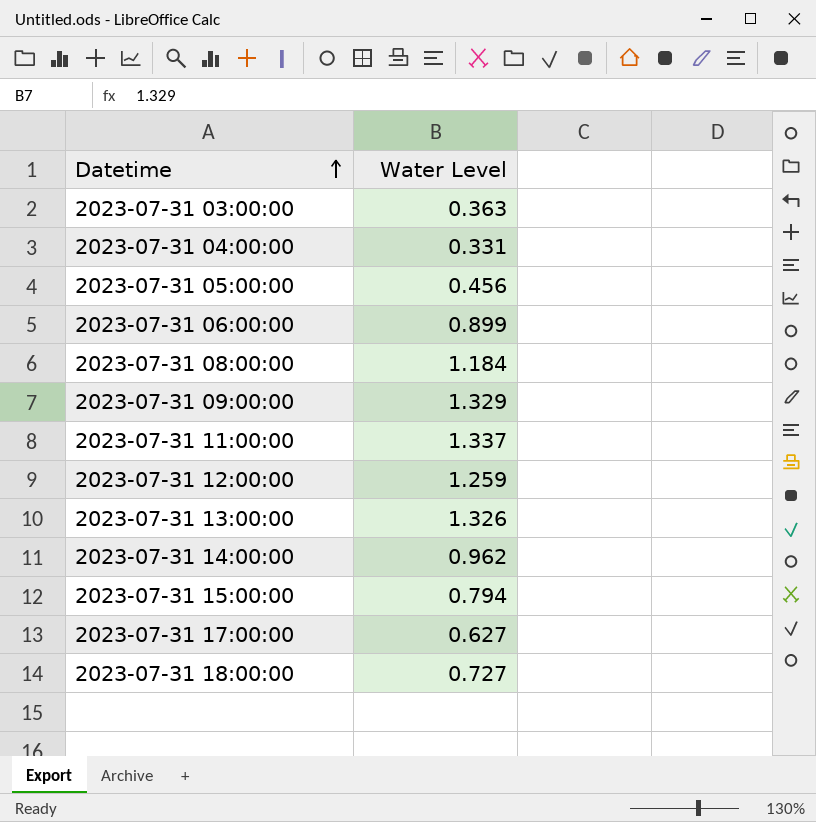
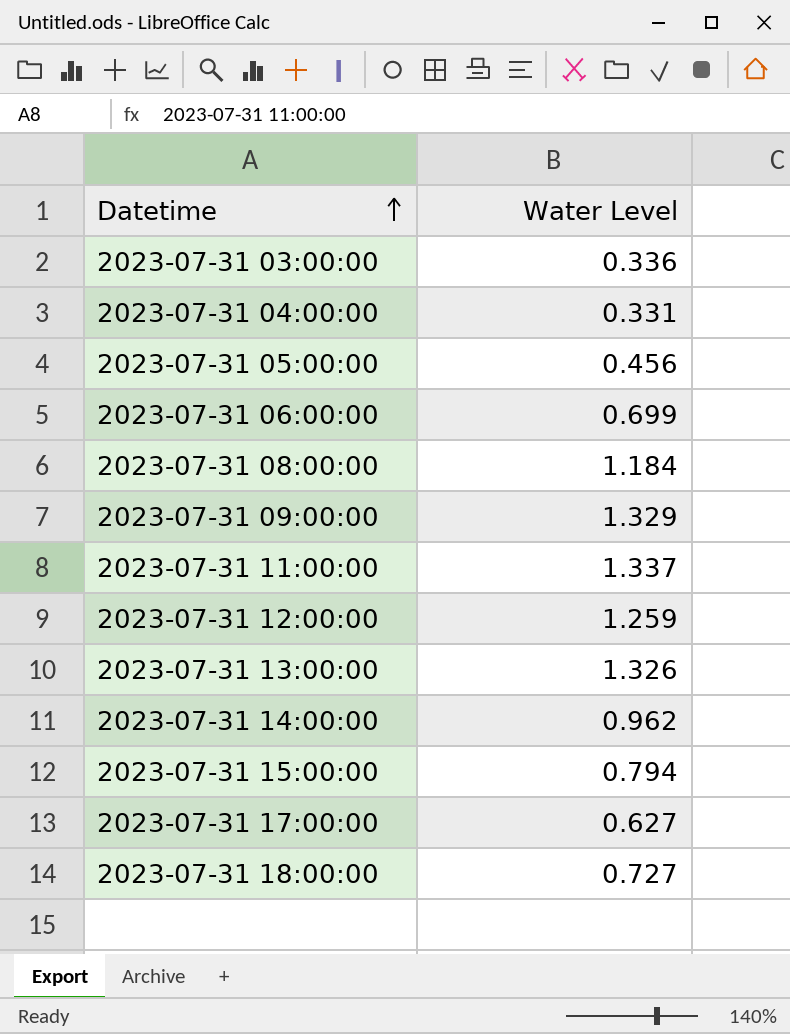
2023-07-31 03:00:00 | Water Level: 0.363 -> 0.336
2023-07-31 06:00:00 | Water Level: 0.899 -> 0.699

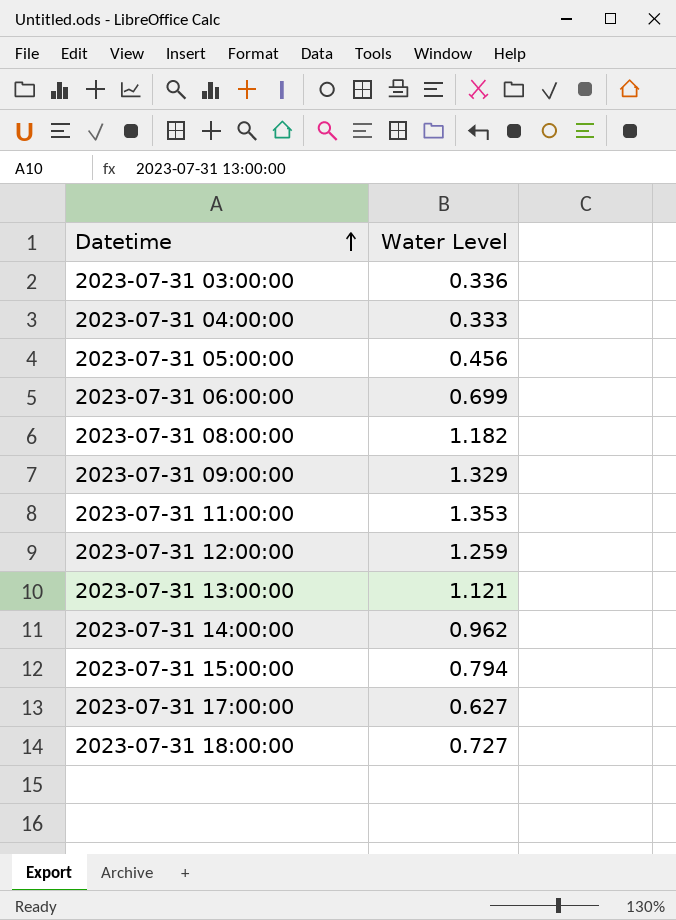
2023-07-31 04:00:00 | Water Level: 0.331 -> 0.333
2023-07-31 08:00:00 | Water Level: 1.184 -> 1.182
2023-07-31 11:00:00 | Water Level: 1.337 -> 1.353
2023-07-31 13:00:00 | Water Level: 1.326 -> 1.121

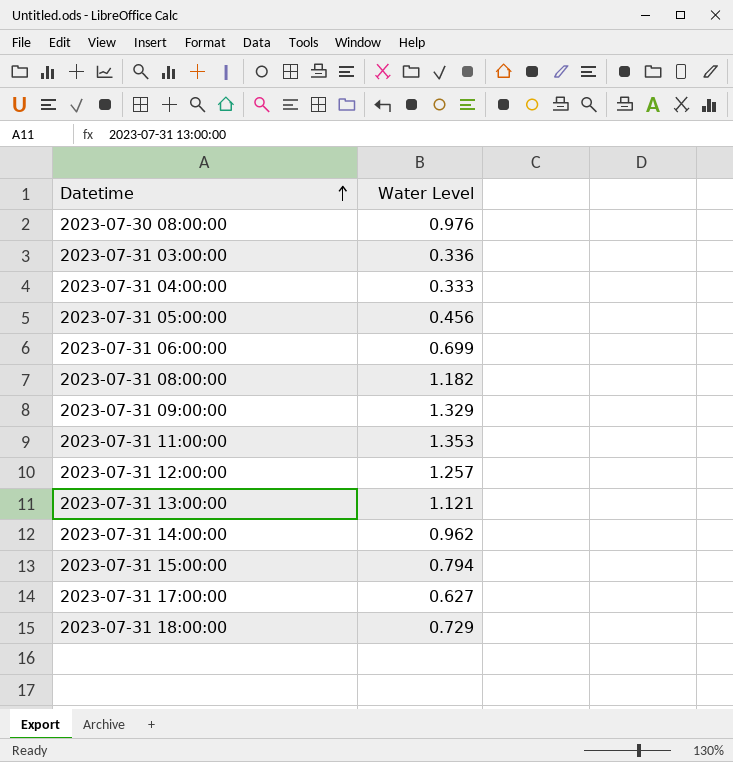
row 2023-07-30 08:00:00: none -> 0.976
2023-07-31 12:00:00 | Water Level: 1.259 -> 1.257
2023-07-31 18:00:00 | Water Level: 0.727 -> 0.729

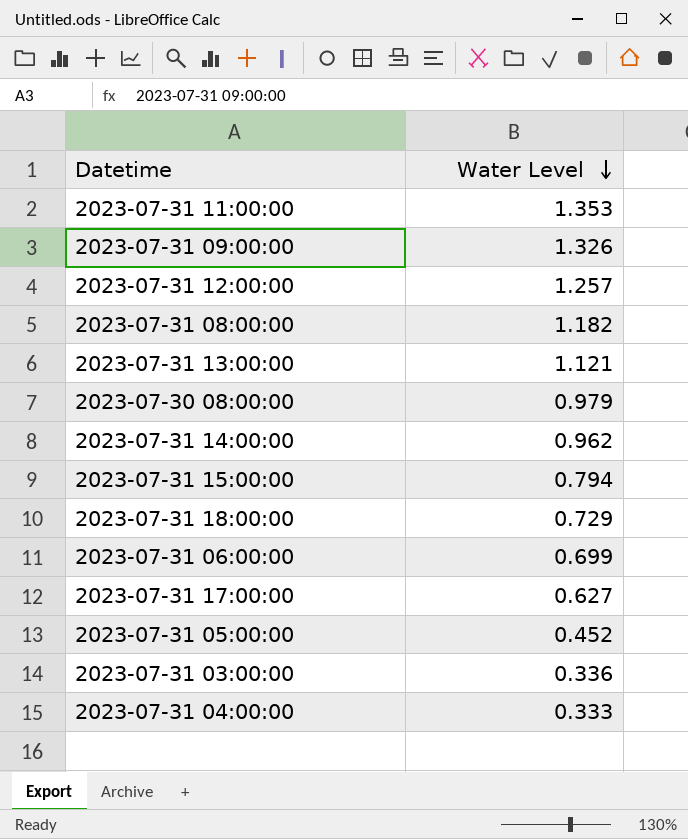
row order: Datetime ascending -> Water Level descending
2023-07-31 09:00:00 | Water Level: 1.329 -> 1.326
2023-07-30 08:00:00 | Water Level: 0.976 -> 0.979
2023-07-31 05:00:00 | Water Level: 0.456 -> 0.452

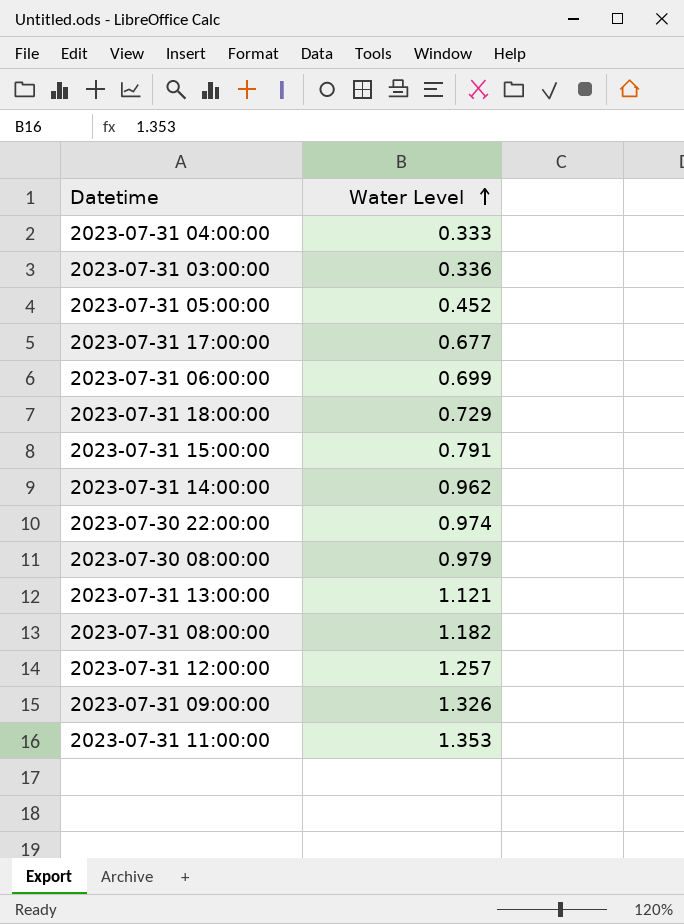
row order: Water Level descending -> Water Level ascending
2023-07-31 17:00:00 | Water Level: 0.627 -> 0.677
2023-07-31 15:00:00 | Water Level: 0.794 -> 0.791
row 2023-07-30 22:00:00: none -> 0.974

